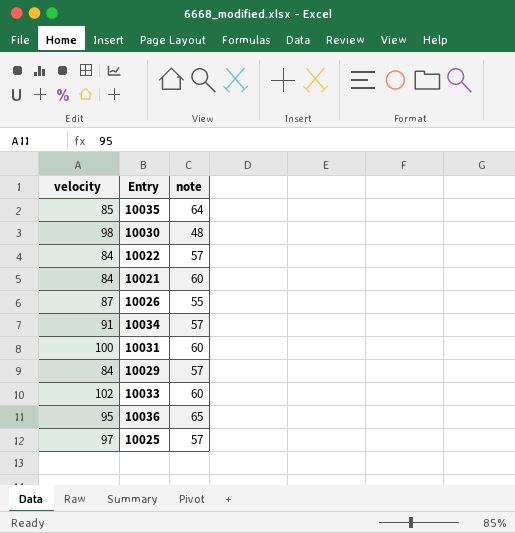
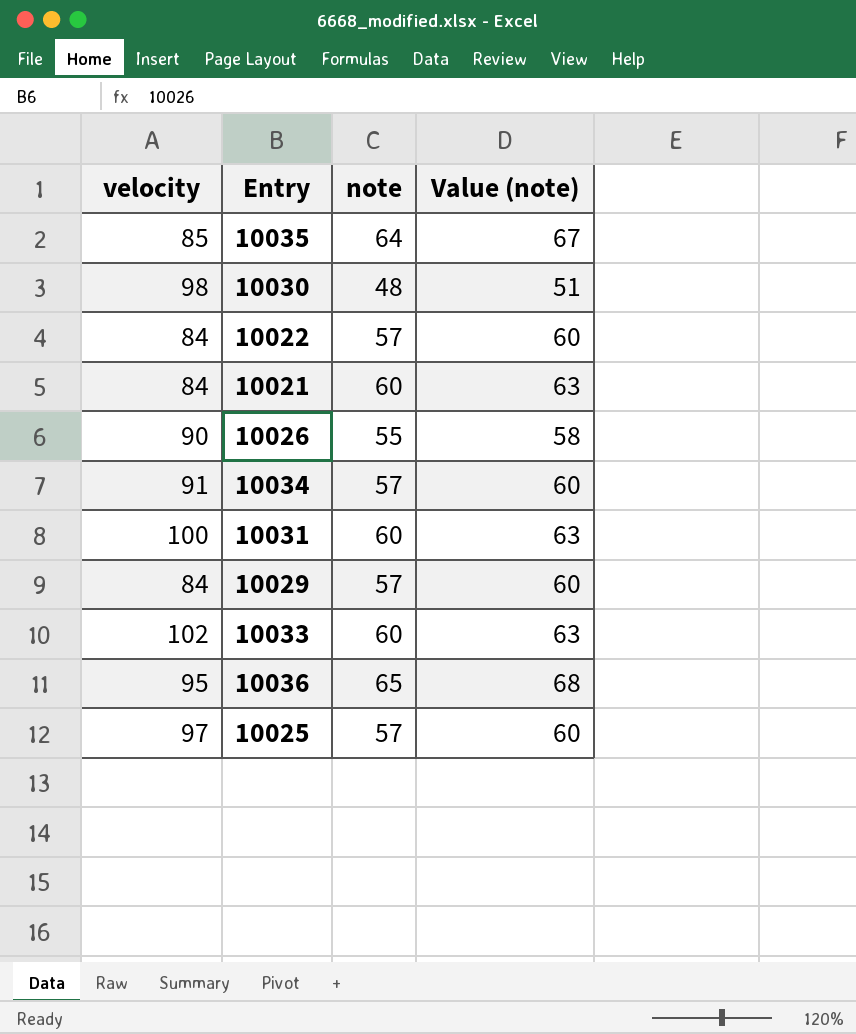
column Value (note) | formula: none -> [note] + 3
10026 | velocity: 87 -> 90

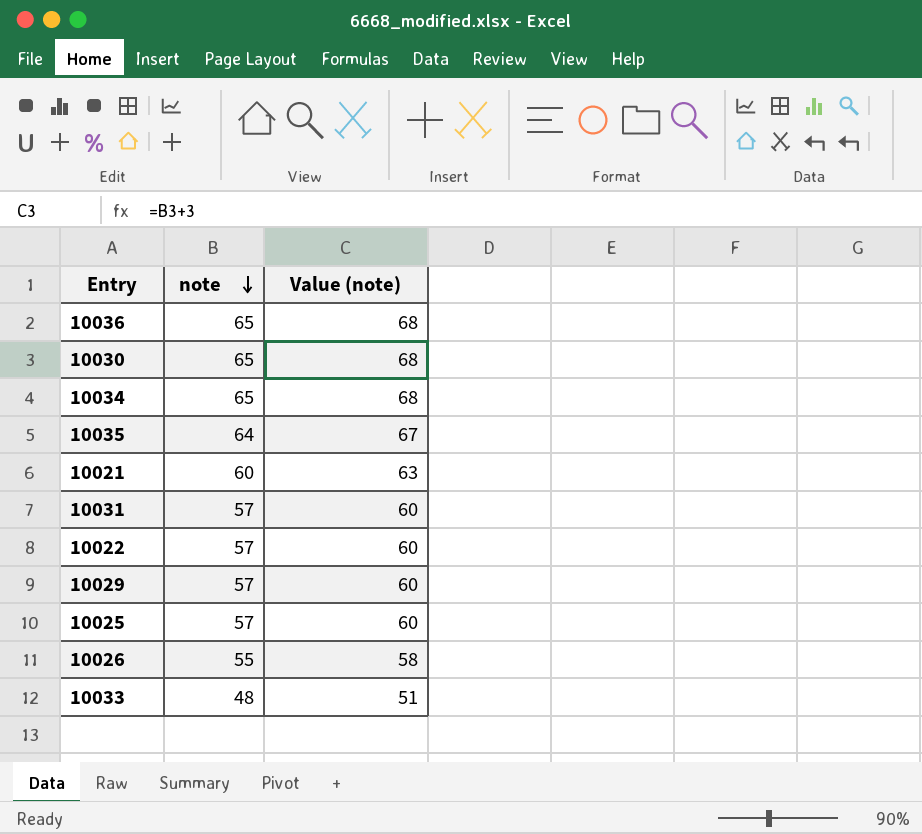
row order: none -> note descending
column velocity | position: 1 -> none
10030 | note: 48 -> 65
10030 | Value (note): 51 -> 68
10034 | note: 57 -> 65
10034 | Value (note): 60 -> 68
10031 | note: 60 -> 57
10031 | Value (note): 63 -> 60
10033 | note: 60 -> 48
10033 | Value (note): 63 -> 51

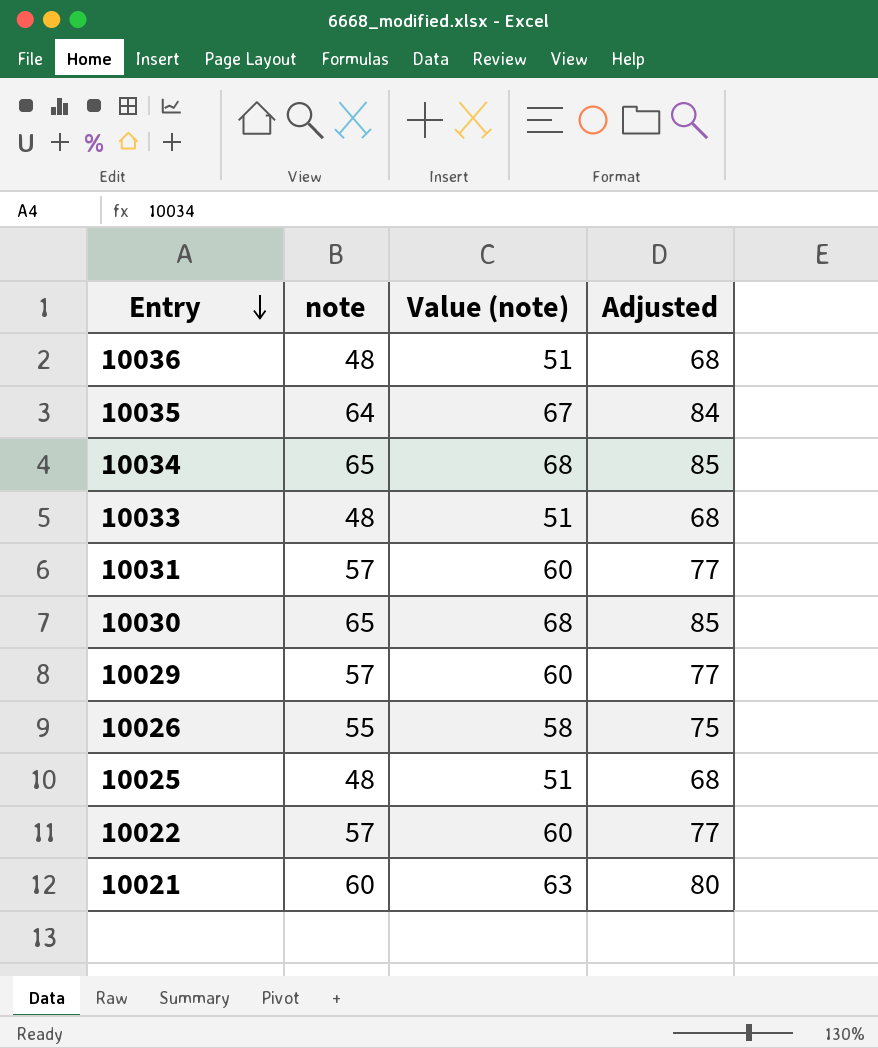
row order: note descending -> Entry descending
column Adjusted | formula: none -> [note] + 20
10036 | note: 65 -> 48
10036 | Value (note): 68 -> 51
10025 | note: 57 -> 48
10025 | Value (note): 60 -> 51

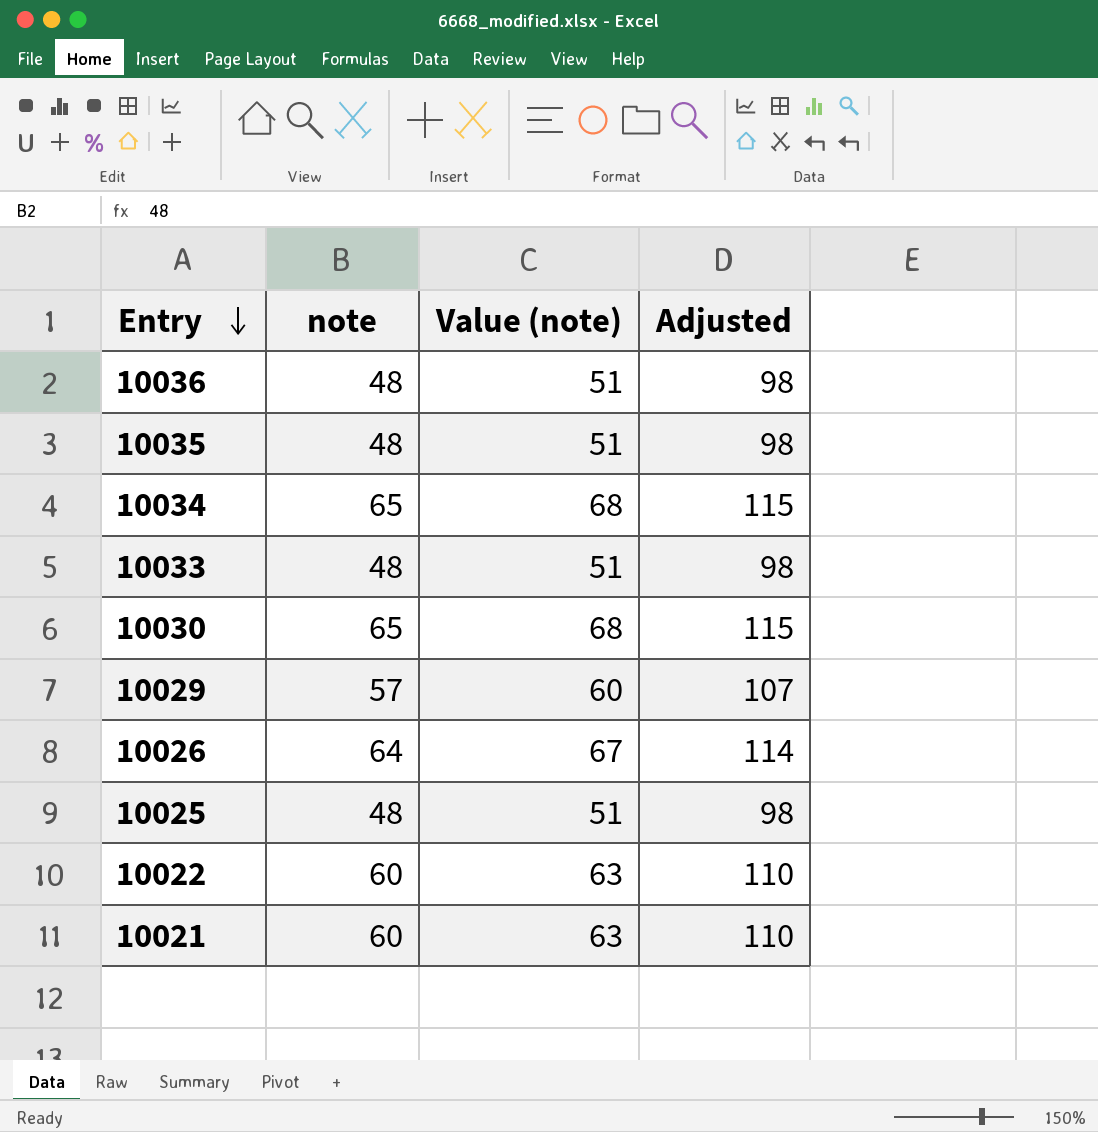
column Adjusted | formula: [note] + 20 -> [note] + 50
row 10031: 57 | 60 | 77 -> none
10035 | note: 64 -> 48
10035 | Value (note): 67 -> 51
10026 | note: 55 -> 64
10026 | Value (note): 58 -> 67
10022 | note: 57 -> 60
10022 | Value (note): 60 -> 63

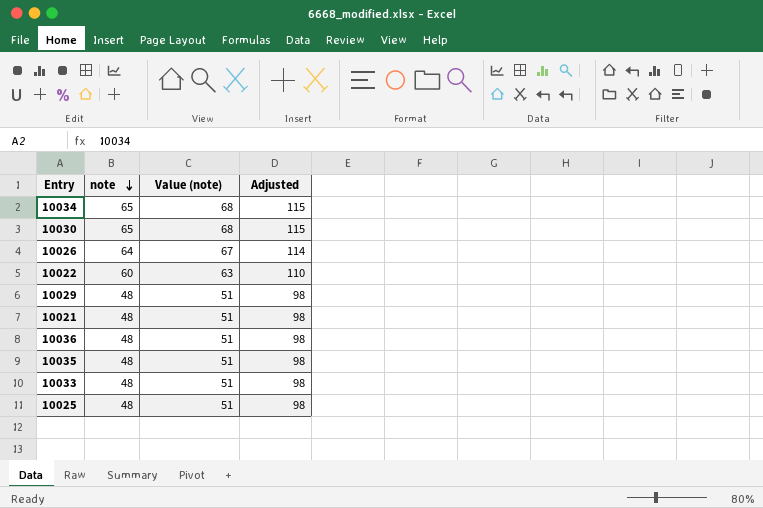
row order: Entry descending -> note descending
10029 | note: 57 -> 48
10029 | Value (note): 60 -> 51
10029 | Adjusted: 107 -> 98
10021 | note: 60 -> 48
10021 | Value (note): 63 -> 51
10021 | Adjusted: 110 -> 98

